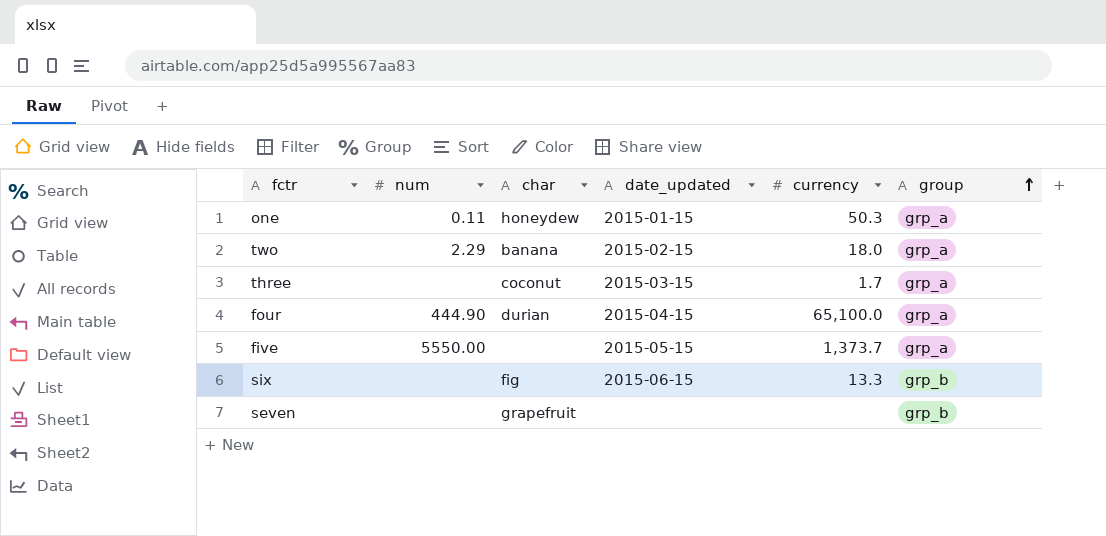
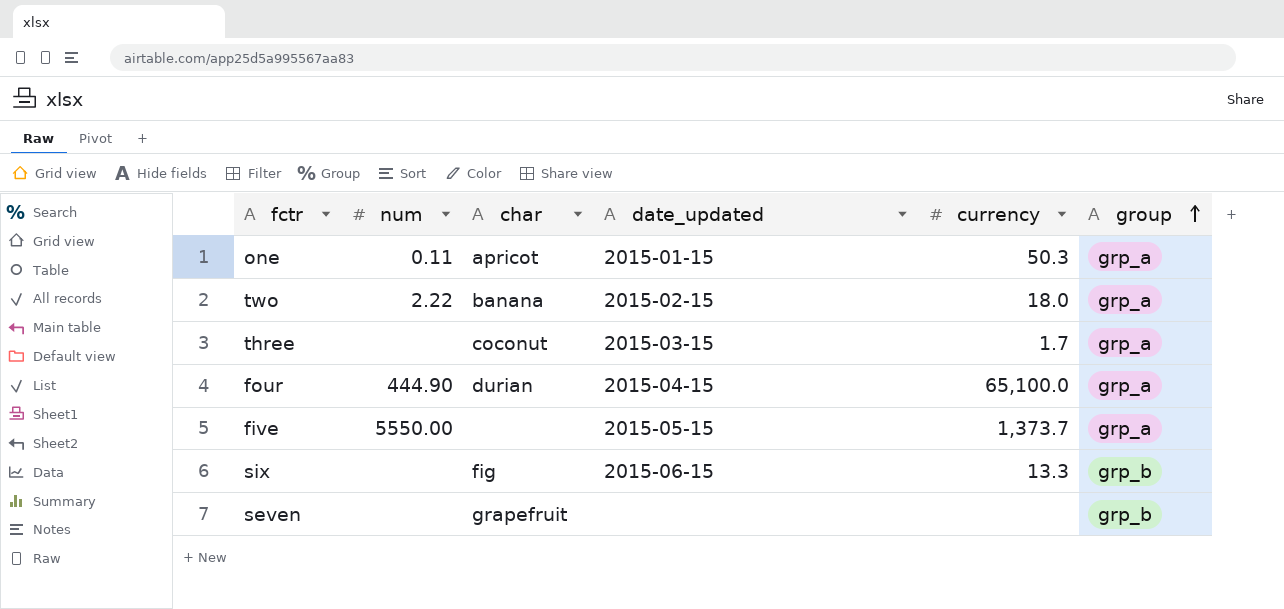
one | char: honeydew -> apricot
two | num: 2.29 -> 2.22

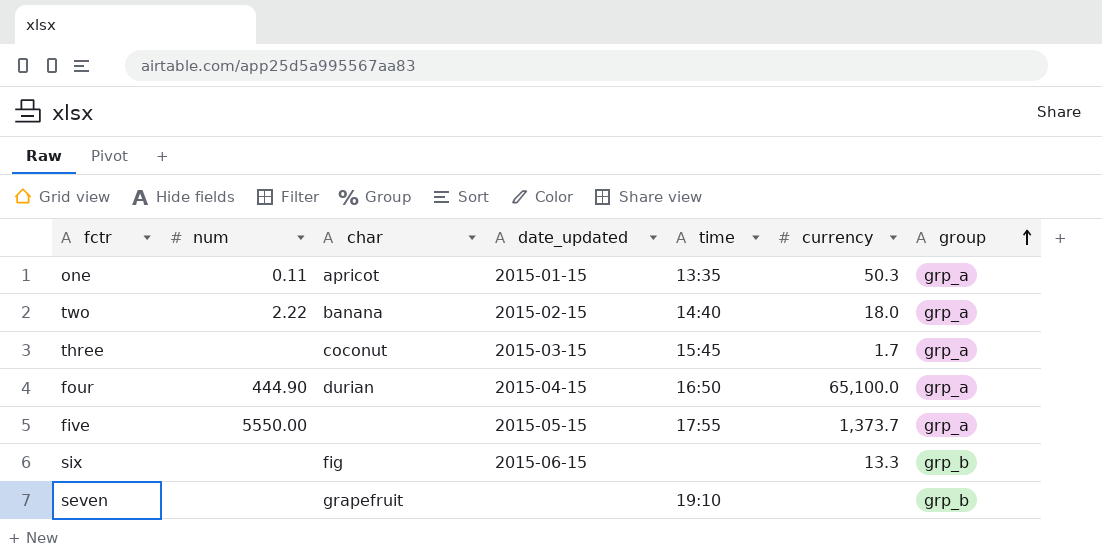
column time | position: none -> 5

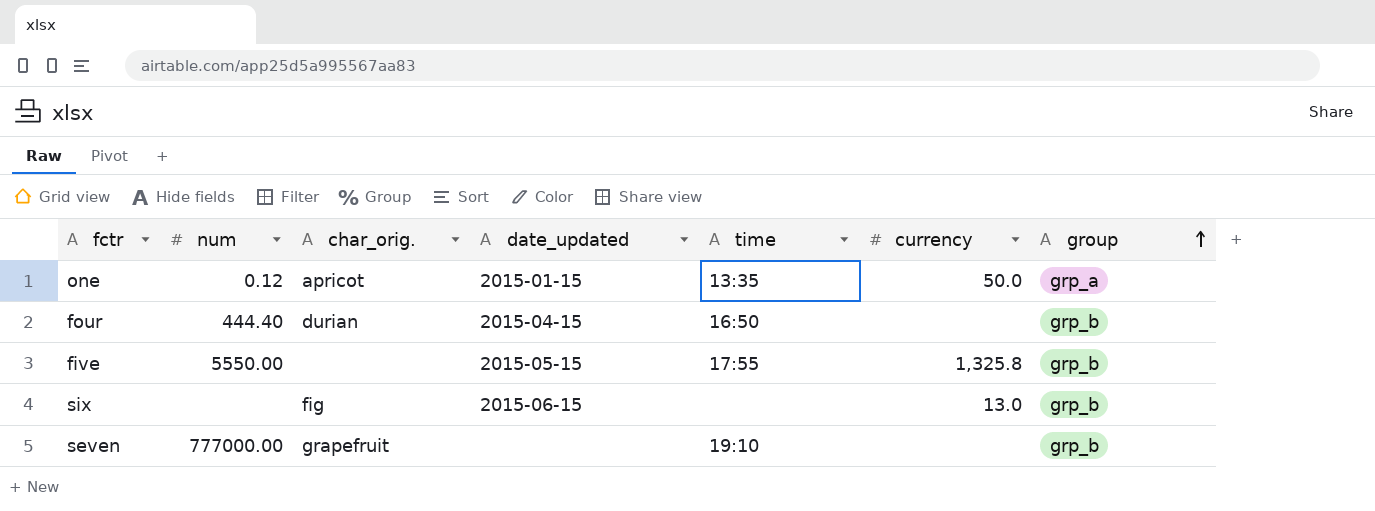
column name: char -> char_orig.
row two: 2.22 | banana | 2015-02-15 | 14:40 | 18.0 | grp_a -> none
row three: none | coconut | 2015-03-15 | 15:45 | 1.7 | grp_a -> none
one | num: 0.11 -> 0.12
one | currency: 50.3 -> 50.0
four | num: 444.90 -> 444.40
four | currency: 65,100.0 -> none
four | group: grp_a -> grp_b
five | currency: 1,373.7 -> 1,325.8
five | group: grp_a -> grp_b
six | currency: 13.3 -> 13.0
seven | num: none -> 777000.00

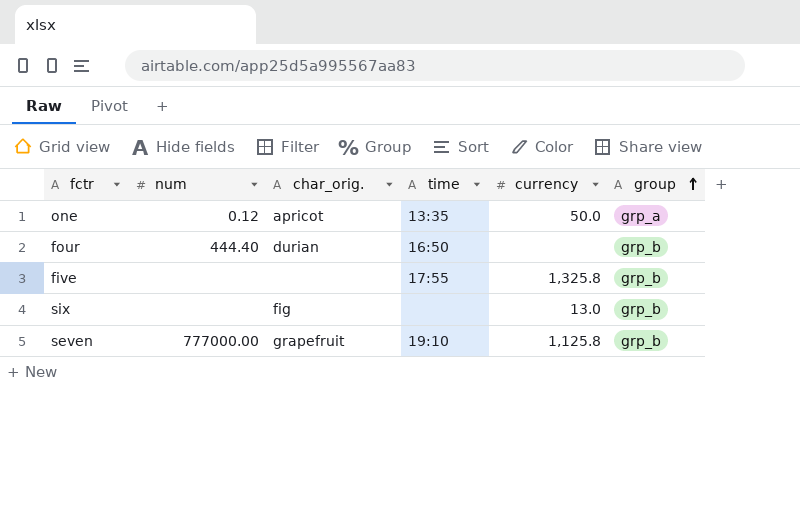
column date_updated | position: 4 -> none
five | num: 5550.00 -> none
seven | currency: none -> 1,125.8

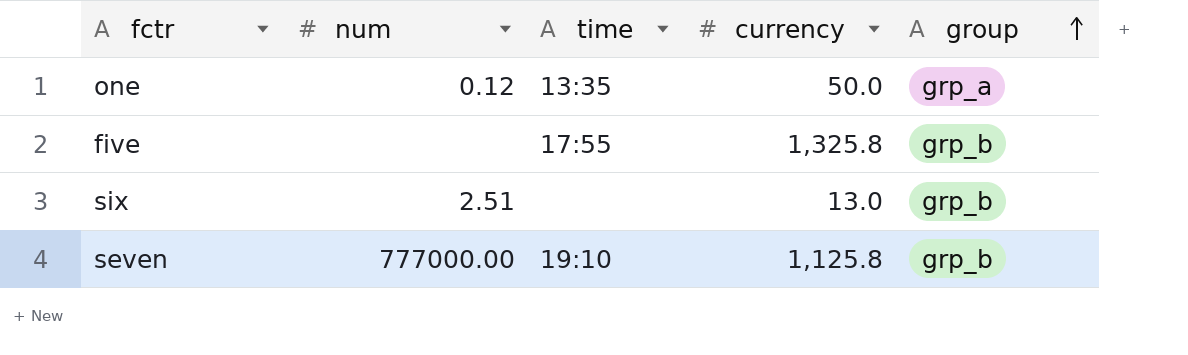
column char_orig. | position: 3 -> none
row four: 444.40 | durian | 16:50 | none | grp_b -> none
six | num: none -> 2.51

